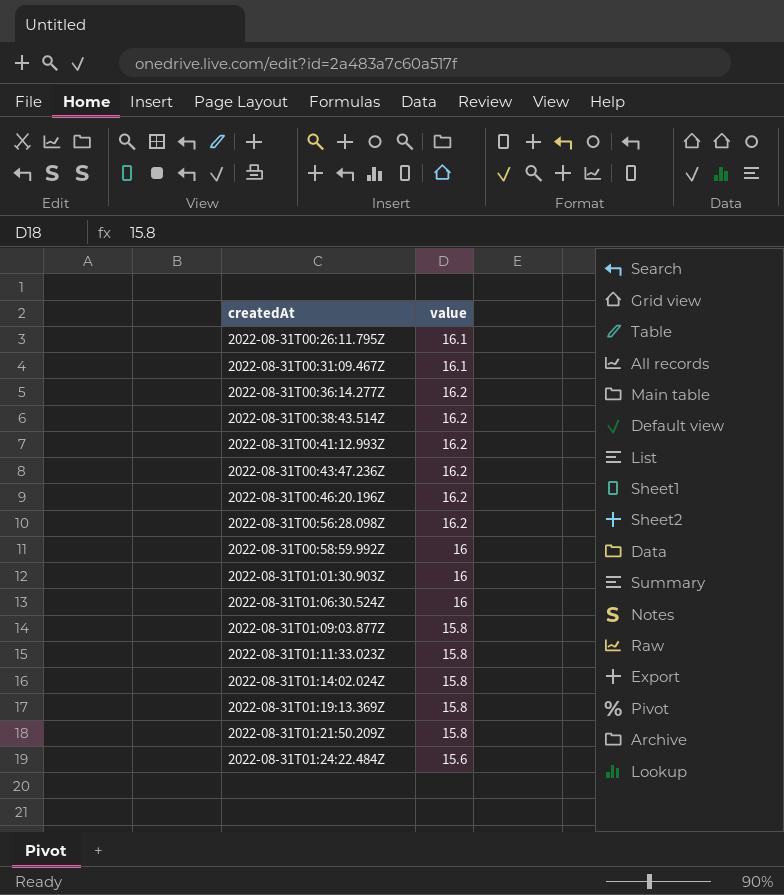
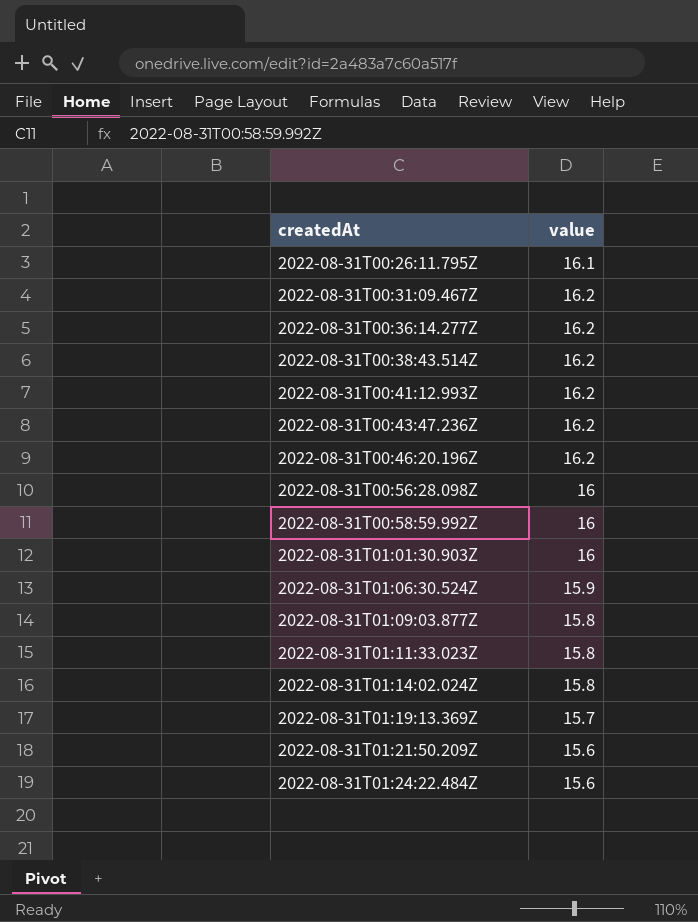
2022-08-31T00:31:09.467Z | value: 16.1 -> 16.2
2022-08-31T00:56:28.098Z | value: 16.2 -> 16
2022-08-31T01:06:30.524Z | value: 16 -> 15.9
2022-08-31T01:19:13.369Z | value: 15.8 -> 15.7
2022-08-31T01:21:50.209Z | value: 15.8 -> 15.6

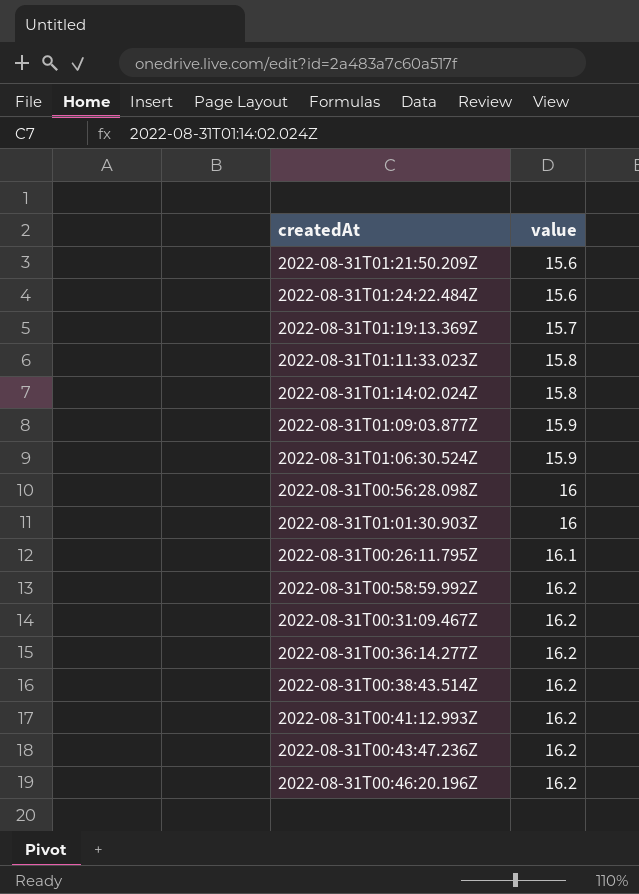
row order: createdAt ascending -> value ascending
2022-08-31T01:09:03.877Z | value: 15.8 -> 15.9
2022-08-31T00:58:59.992Z | value: 16 -> 16.2

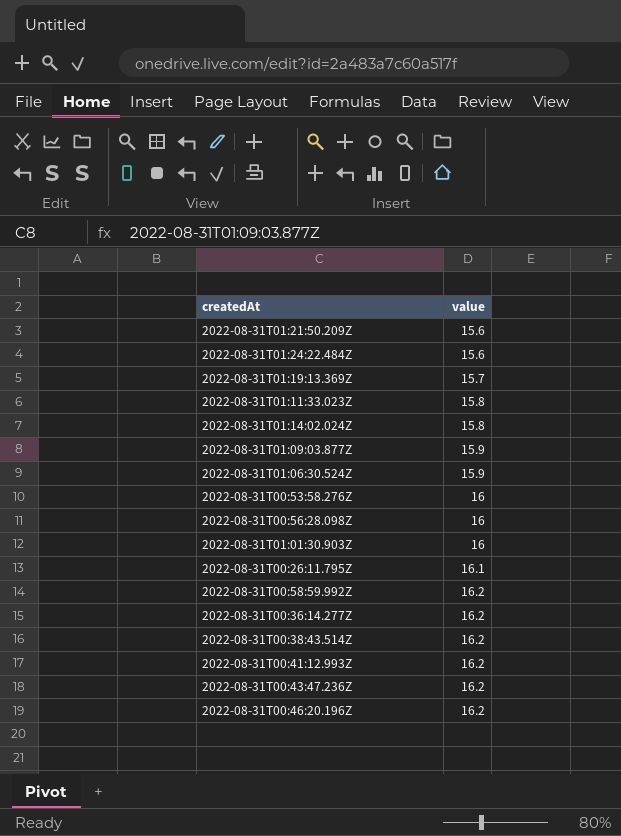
row 2022-08-31T00:31:09.467Z: 16.2 -> none
row 2022-08-31T00:53:58.276Z: none -> 16

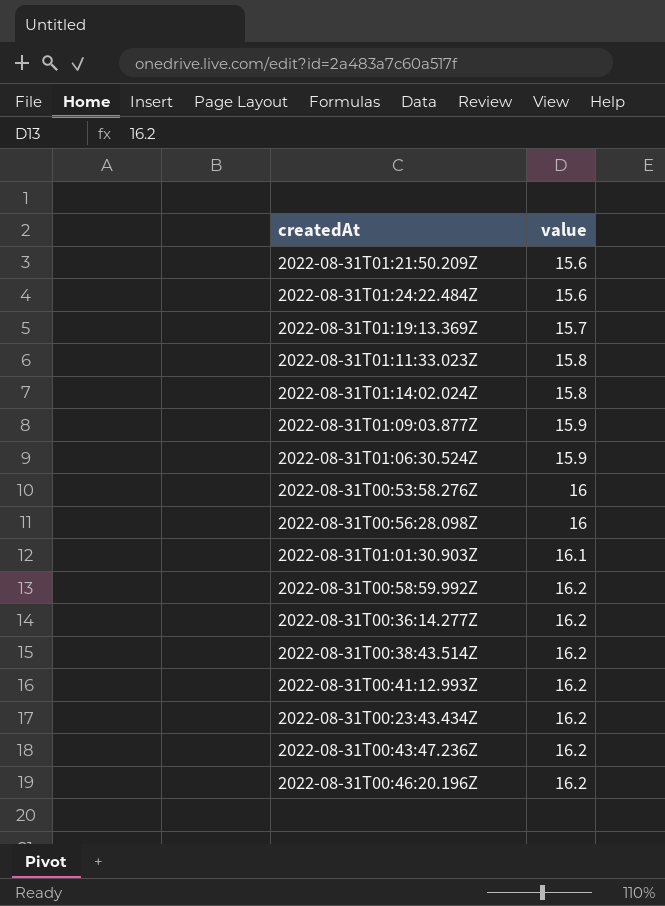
row 2022-08-31T00:26:11.795Z: 16.1 -> none
2022-08-31T01:01:30.903Z | value: 16 -> 16.1
row 2022-08-31T00:23:43.434Z: none -> 16.2

